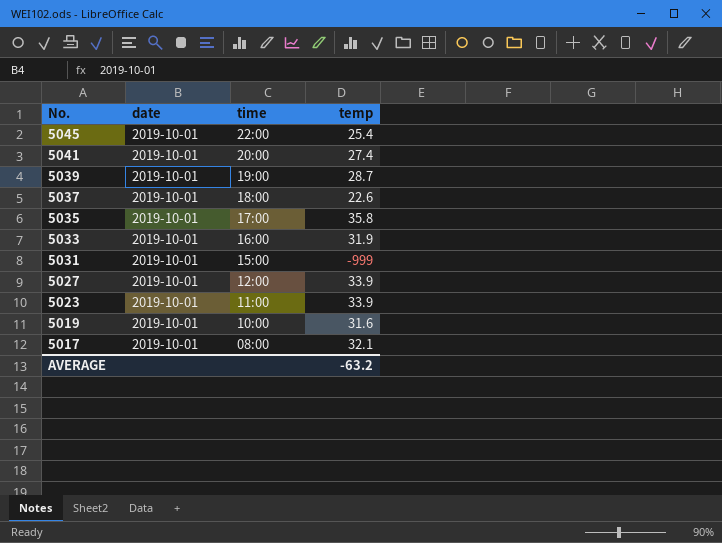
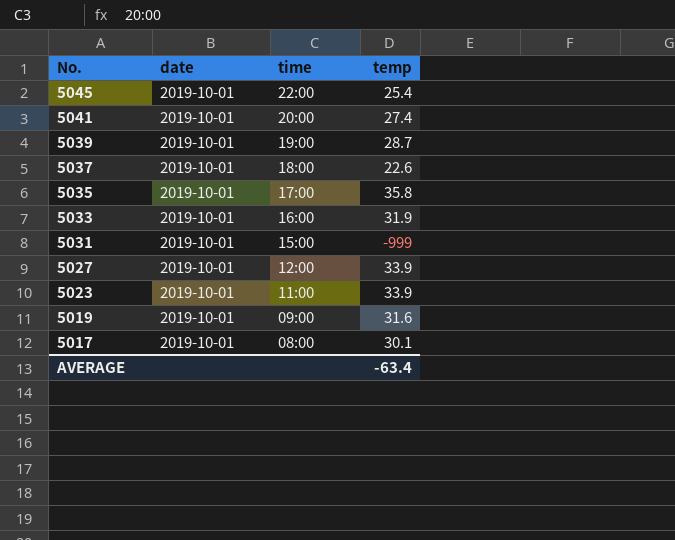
5019 | time: 10:00 -> 09:00
5017 | temp: 32.1 -> 30.1
AVERAGE | temp: -63.2 -> -63.4

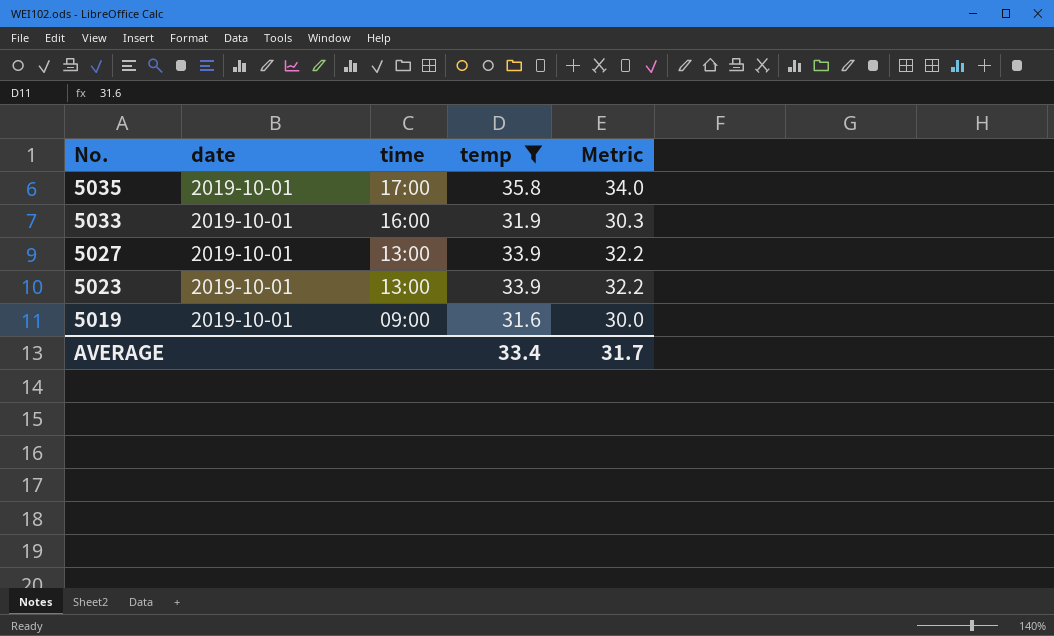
filter: none -> temp >= 31.6
column Metric | formula: none -> [temp] * 0.95
5027 | time: 12:00 -> 13:00
5023 | time: 11:00 -> 13:00
AVERAGE | temp: -63.4 -> 33.4

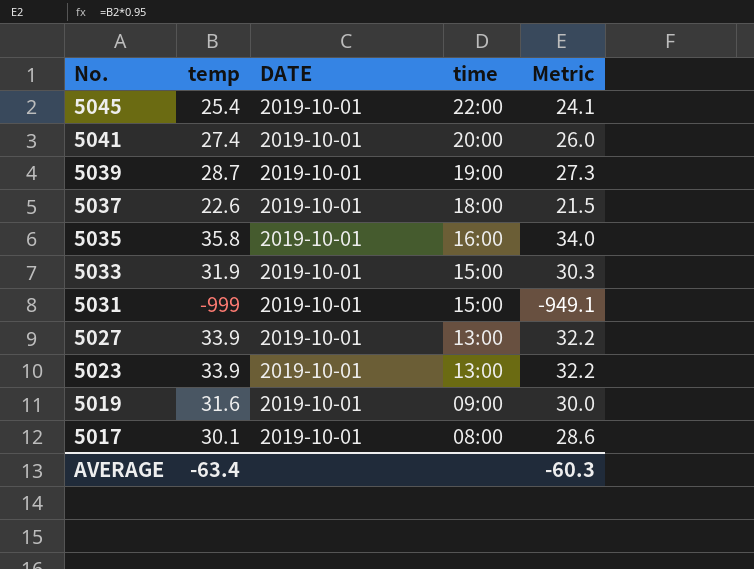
filter: temp >= 31.6 -> none
column temp | position: 4 -> 2
column name: date -> DATE
5035 | time: 17:00 -> 16:00
5033 | time: 16:00 -> 15:00
AVERAGE | temp: 33.4 -> -63.4
AVERAGE | Metric: 31.7 -> -60.3

